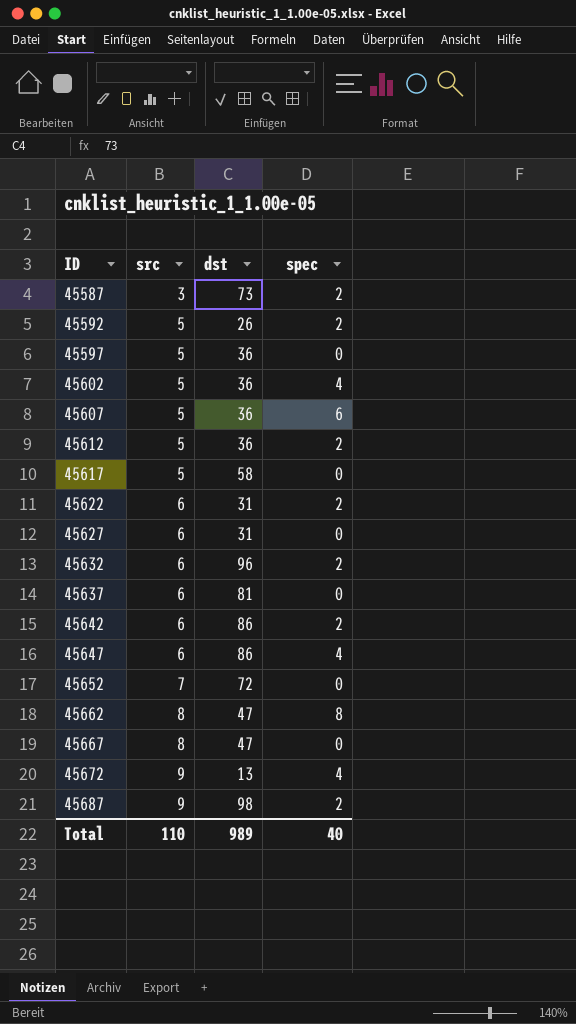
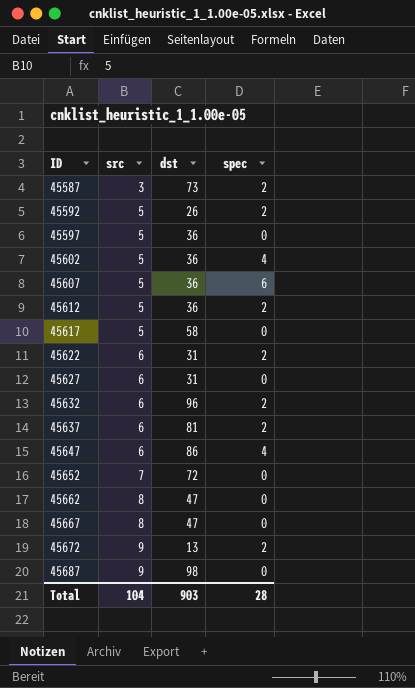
row 45642: 6 | 86 | 2 -> none
45637 | spec: 0 -> 2
45662 | spec: 8 -> 0
45672 | spec: 4 -> 2
45687 | spec: 2 -> 0
Total | src: 110 -> 104
Total | dst: 989 -> 903
Total | spec: 40 -> 28

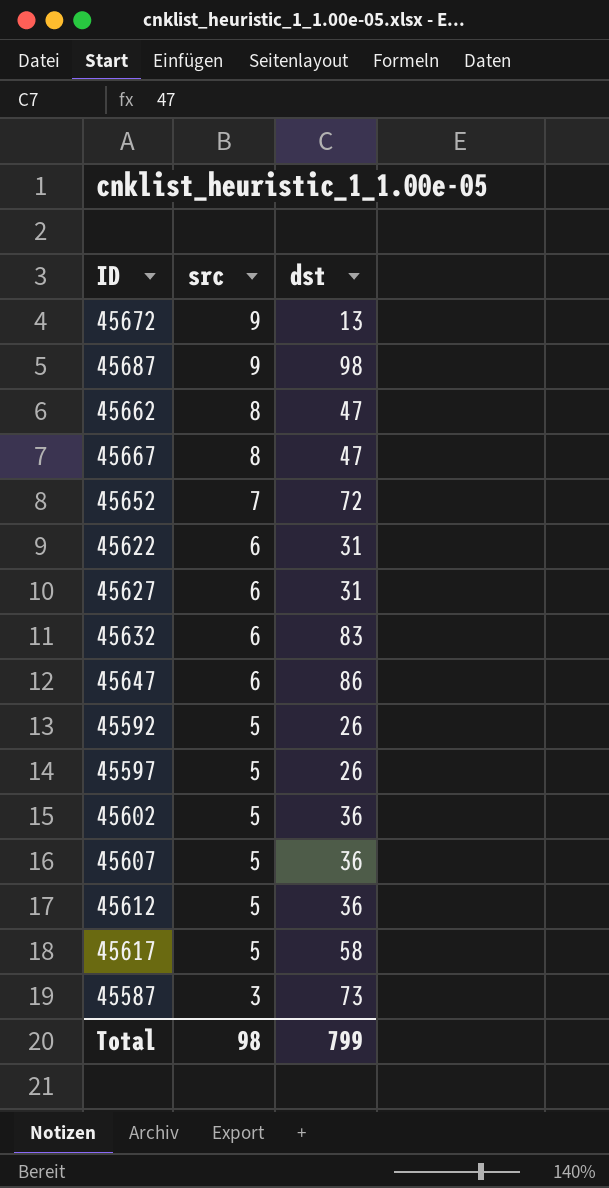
row order: ID ascending -> src descending
column spec | position: 4 -> none
row 45637: 6 | 81 | 2 -> none
45632 | dst: 96 -> 83
45597 | dst: 36 -> 26
Total | src: 104 -> 98
Total | dst: 903 -> 799

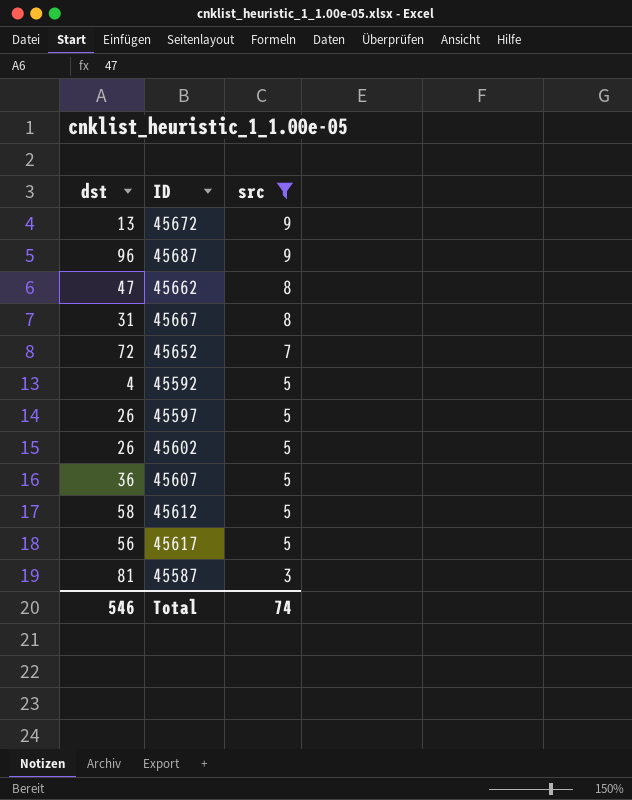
filter: none -> src != 6
column dst | position: 3 -> 1
45687 | dst: 98 -> 96
45667 | dst: 47 -> 31
45592 | dst: 26 -> 4
45602 | dst: 36 -> 26
45612 | dst: 36 -> 58
45617 | dst: 58 -> 56
45587 | dst: 73 -> 81
Total | dst: 799 -> 546
Total | src: 98 -> 74

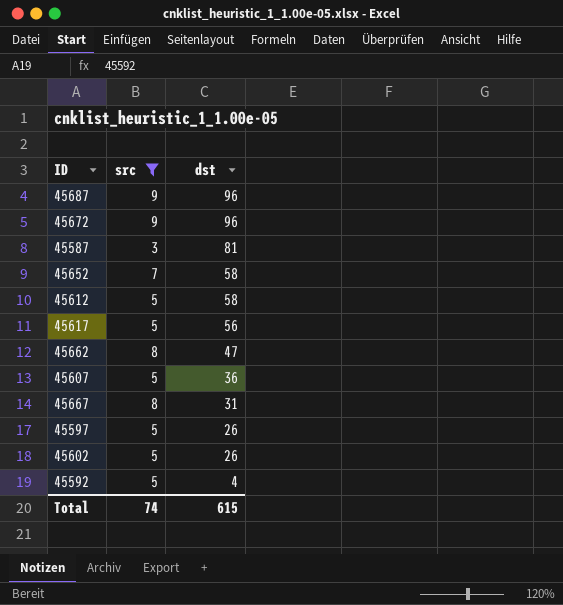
row order: src descending -> dst descending
column dst | position: 1 -> 3
45672 | dst: 13 -> 96
45652 | dst: 72 -> 58
Total | dst: 546 -> 615

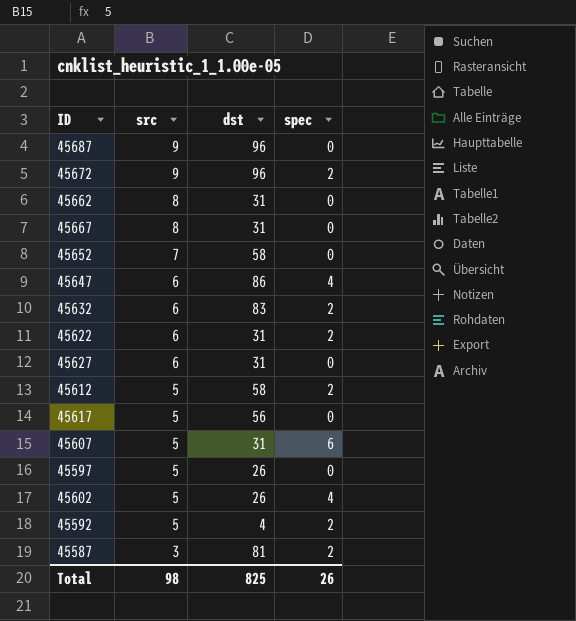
filter: src != 6 -> none
row order: dst descending -> src descending
column spec | position: none -> 4
45662 | dst: 47 -> 31
45607 | dst: 36 -> 31
Total | src: 74 -> 98
Total | dst: 615 -> 825

